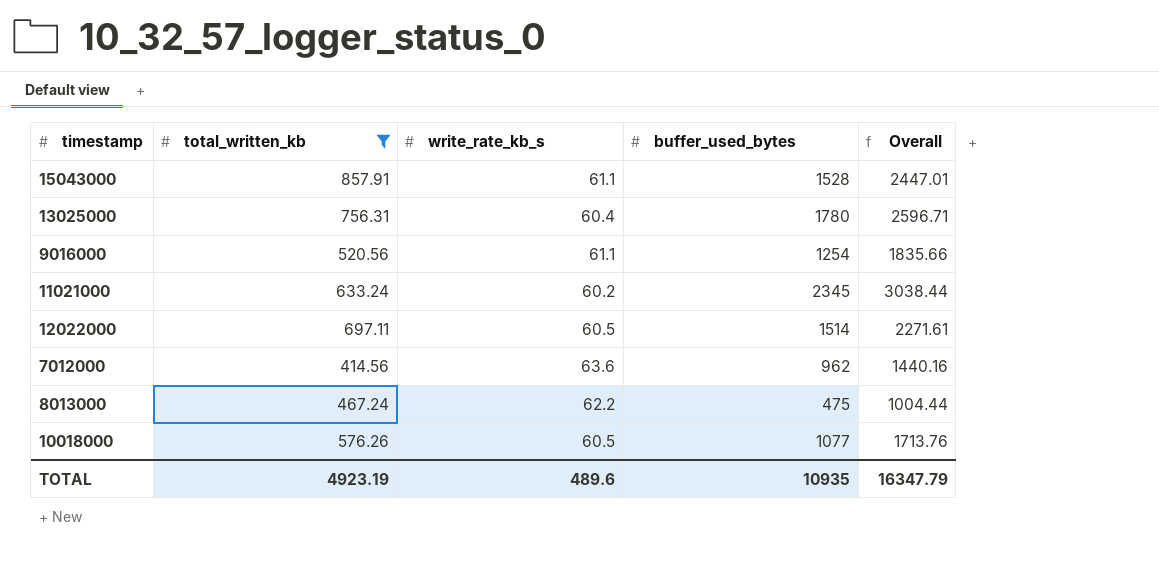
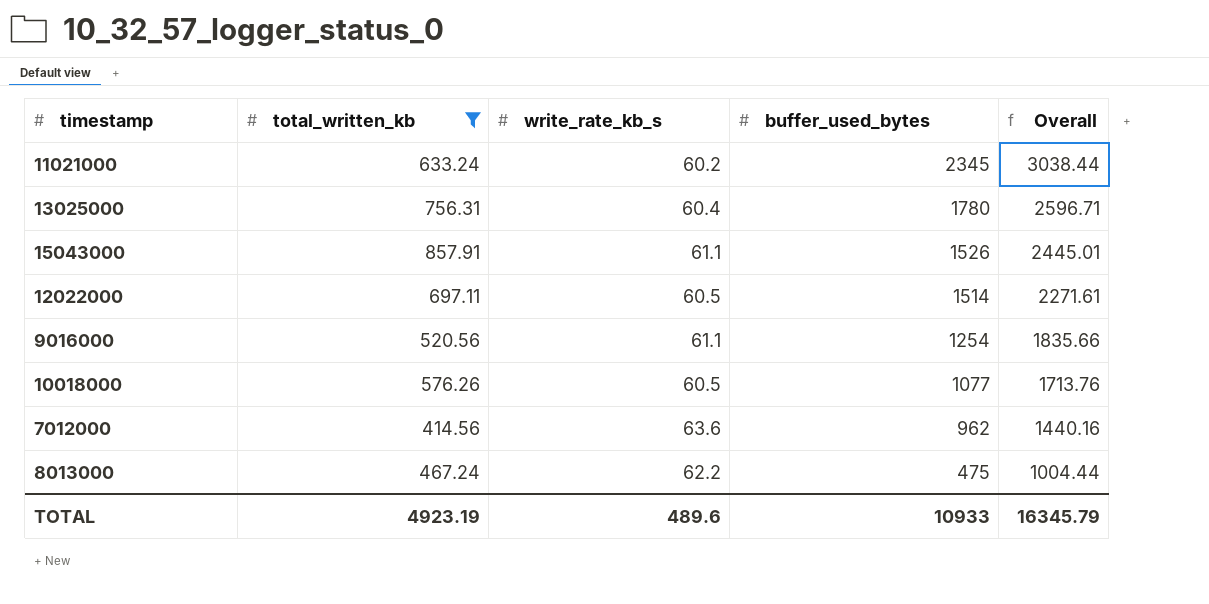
row order: none -> buffer_used_bytes descending
15043000 | buffer_used_bytes: 1528 -> 1526
15043000 | Overall: 2447.01 -> 2445.01
TOTAL | buffer_used_bytes: 10935 -> 10933
TOTAL | Overall: 16347.79 -> 16345.79

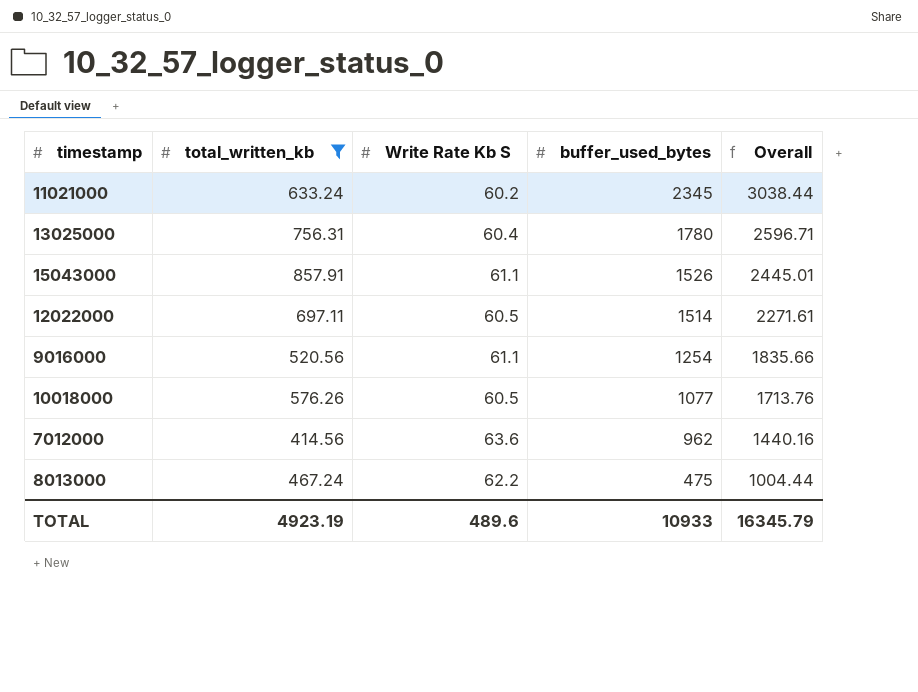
column name: write_rate_kb_s -> Write Rate Kb S

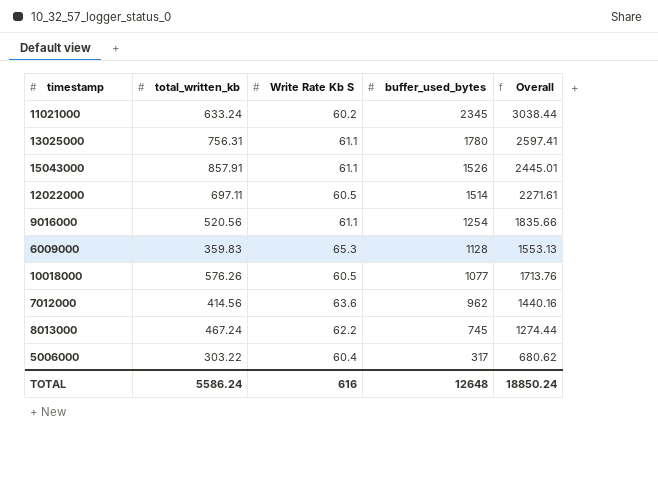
filter: total_written_kb >= 414.56 -> none
13025000 | Write Rate Kb S: 60.4 -> 61.1
13025000 | Overall: 2596.71 -> 2597.41
8013000 | buffer_used_bytes: 475 -> 745
8013000 | Overall: 1004.44 -> 1274.44
TOTAL | total_written_kb: 4923.19 -> 5586.24
TOTAL | Write Rate Kb S: 489.6 -> 616
TOTAL | buffer_used_bytes: 10933 -> 12648
TOTAL | Overall: 16345.79 -> 18850.24

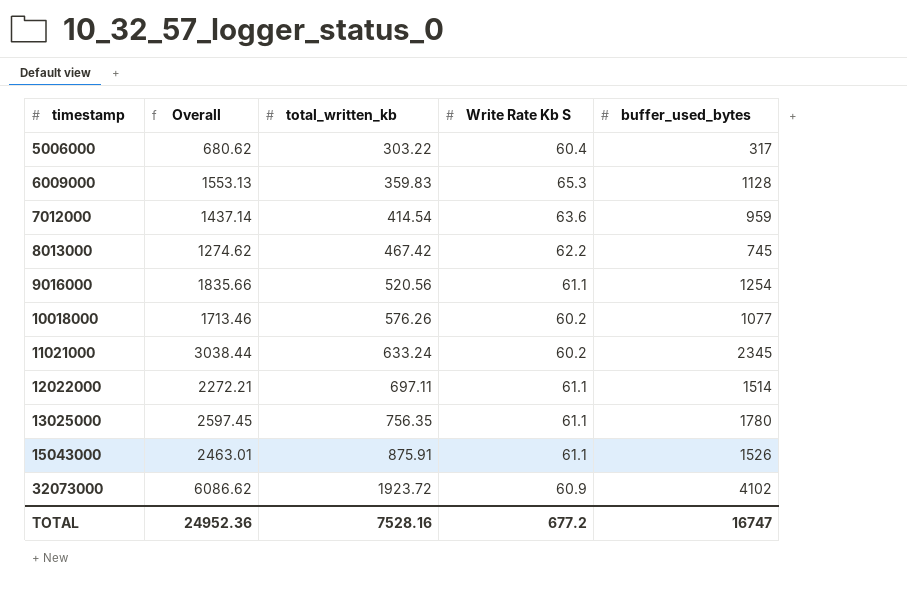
row order: buffer_used_bytes descending -> timestamp ascending
column Overall | position: 5 -> 2
7012000 | Overall: 1440.16 -> 1437.14
7012000 | total_written_kb: 414.56 -> 414.54
7012000 | buffer_used_bytes: 962 -> 959
8013000 | Overall: 1274.44 -> 1274.62
8013000 | total_written_kb: 467.24 -> 467.42
10018000 | Overall: 1713.76 -> 1713.46
10018000 | Write Rate Kb S: 60.5 -> 60.2
12022000 | Overall: 2271.61 -> 2272.21
12022000 | Write Rate Kb S: 60.5 -> 61.1
13025000 | Overall: 2597.41 -> 2597.45
13025000 | total_written_kb: 756.31 -> 756.35
15043000 | Overall: 2445.01 -> 2463.01
15043000 | total_written_kb: 857.91 -> 875.91
row 32073000: none -> 6086.62 | 1923.72 | 60.9 | 4102
TOTAL | Overall: 18850.24 -> 24952.36
TOTAL | total_written_kb: 5586.24 -> 7528.16
TOTAL | Write Rate Kb S: 616 -> 677.2
TOTAL | buffer_used_bytes: 12648 -> 16747

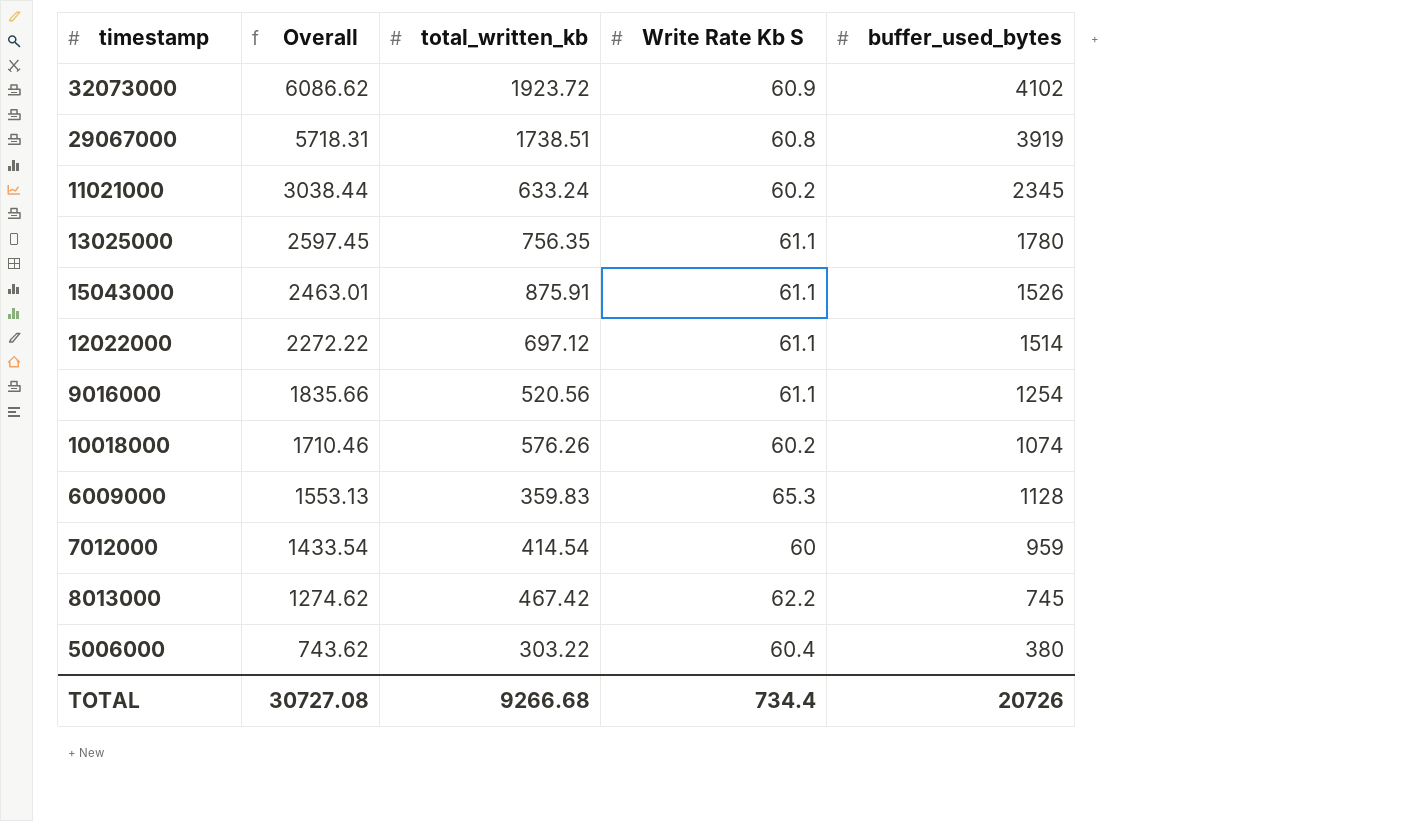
row order: timestamp ascending -> Overall descending
row 29067000: none -> 5718.31 | 1738.51 | 60.8 | 3919
12022000 | Overall: 2272.21 -> 2272.22
12022000 | total_written_kb: 697.11 -> 697.12
10018000 | Overall: 1713.46 -> 1710.46
10018000 | buffer_used_bytes: 1077 -> 1074
7012000 | Overall: 1437.14 -> 1433.54
7012000 | Write Rate Kb S: 63.6 -> 60
5006000 | Overall: 680.62 -> 743.62
5006000 | buffer_used_bytes: 317 -> 380
TOTAL | Overall: 24952.36 -> 30727.08
TOTAL | total_written_kb: 7528.16 -> 9266.68
TOTAL | Write Rate Kb S: 677.2 -> 734.4
TOTAL | buffer_used_bytes: 16747 -> 20726

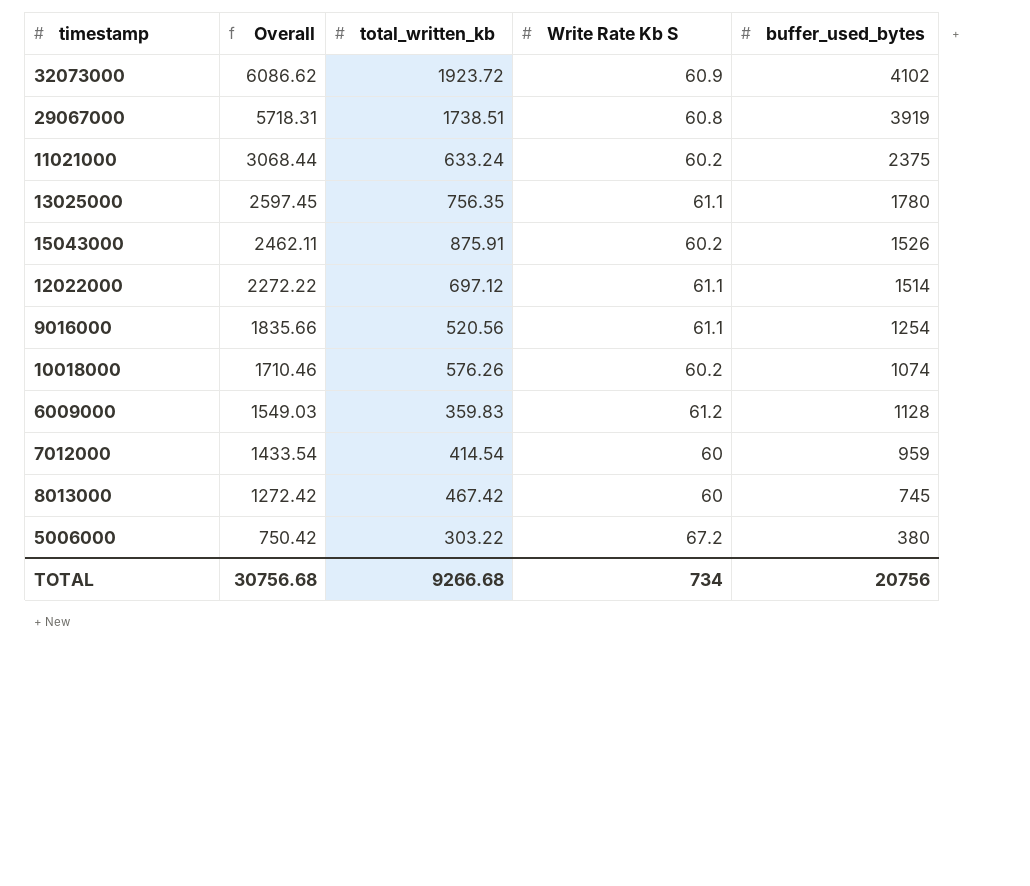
11021000 | Overall: 3038.44 -> 3068.44
11021000 | buffer_used_bytes: 2345 -> 2375
15043000 | Overall: 2463.01 -> 2462.11
15043000 | Write Rate Kb S: 61.1 -> 60.2
6009000 | Overall: 1553.13 -> 1549.03
6009000 | Write Rate Kb S: 65.3 -> 61.2
8013000 | Overall: 1274.62 -> 1272.42
8013000 | Write Rate Kb S: 62.2 -> 60
5006000 | Overall: 743.62 -> 750.42
5006000 | Write Rate Kb S: 60.4 -> 67.2
TOTAL | Overall: 30727.08 -> 30756.68
TOTAL | Write Rate Kb S: 734.4 -> 734
TOTAL | buffer_used_bytes: 20726 -> 20756

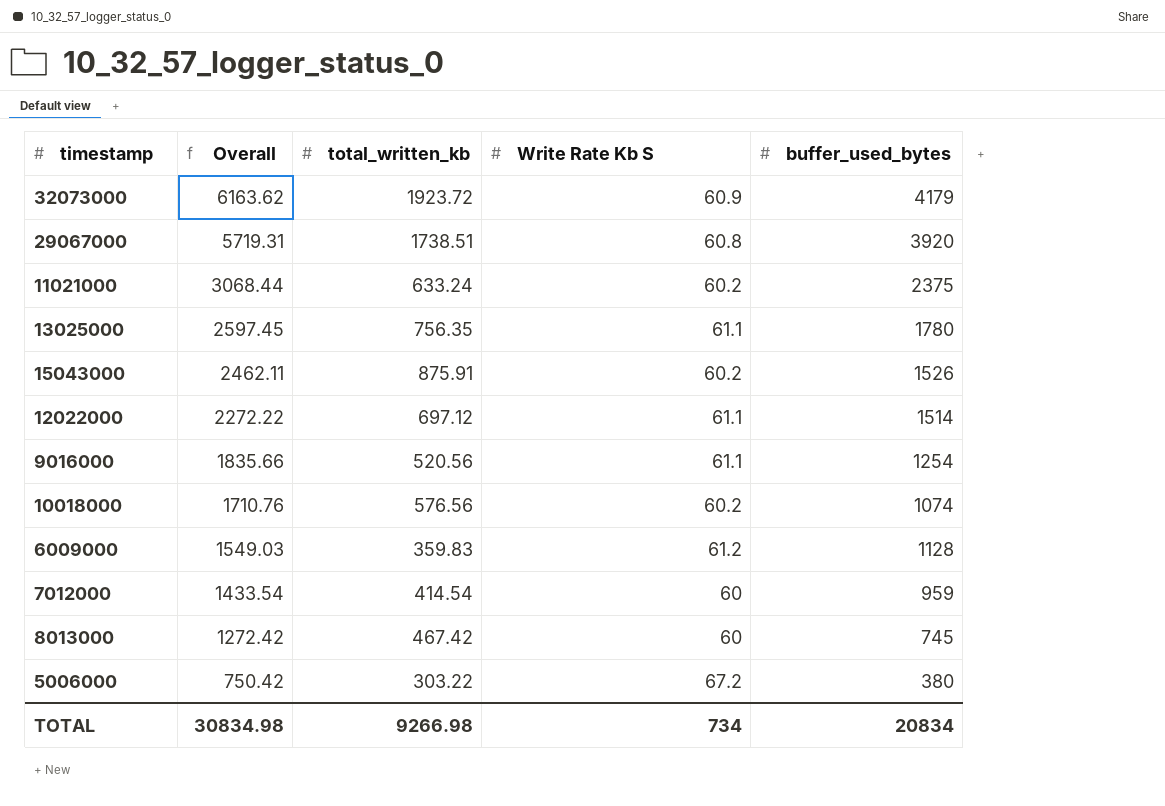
32073000 | Overall: 6086.62 -> 6163.62
32073000 | buffer_used_bytes: 4102 -> 4179
29067000 | Overall: 5718.31 -> 5719.31
29067000 | buffer_used_bytes: 3919 -> 3920
10018000 | Overall: 1710.46 -> 1710.76
10018000 | total_written_kb: 576.26 -> 576.56
TOTAL | Overall: 30756.68 -> 30834.98
TOTAL | total_written_kb: 9266.68 -> 9266.98
TOTAL | buffer_used_bytes: 20756 -> 20834

